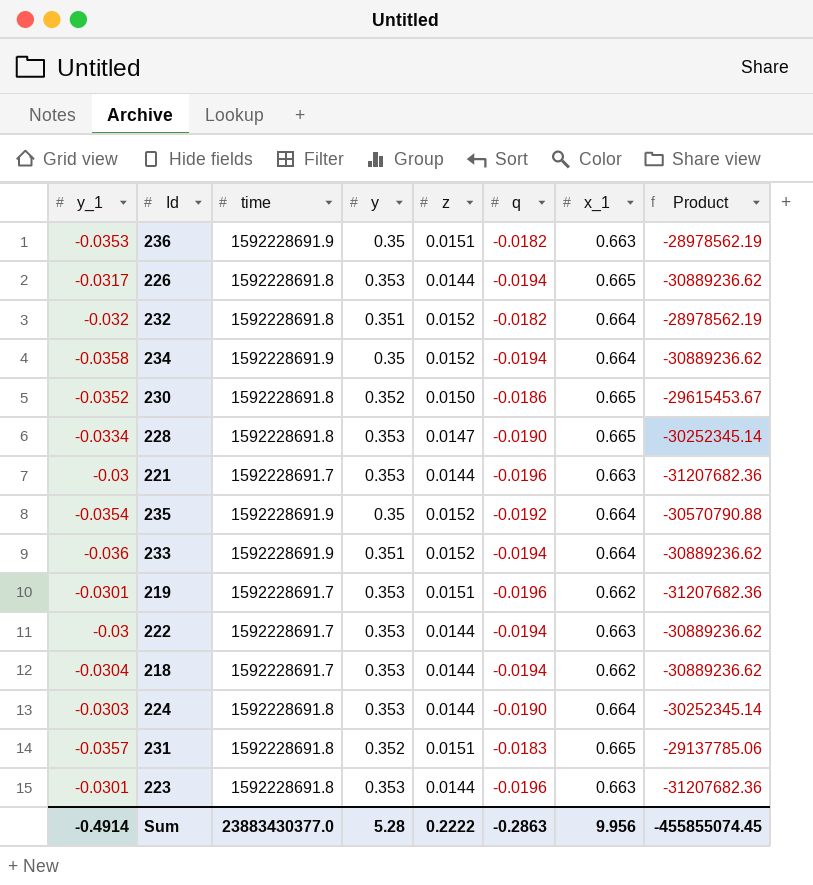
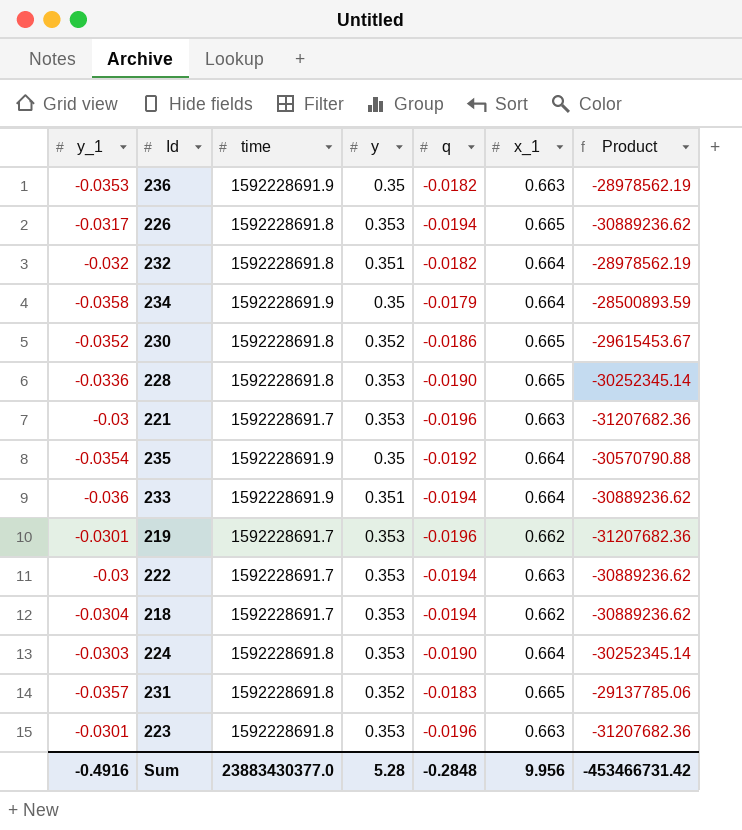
column z | position: 5 -> none
234 | q: -0.0194 -> -0.0179
234 | Product: -30889236.62 -> -28500893.59
228 | y_1: -0.0334 -> -0.0336
Sum | y_1: -0.4914 -> -0.4916
Sum | q: -0.2863 -> -0.2848
Sum | Product: -455855074.45 -> -453466731.42

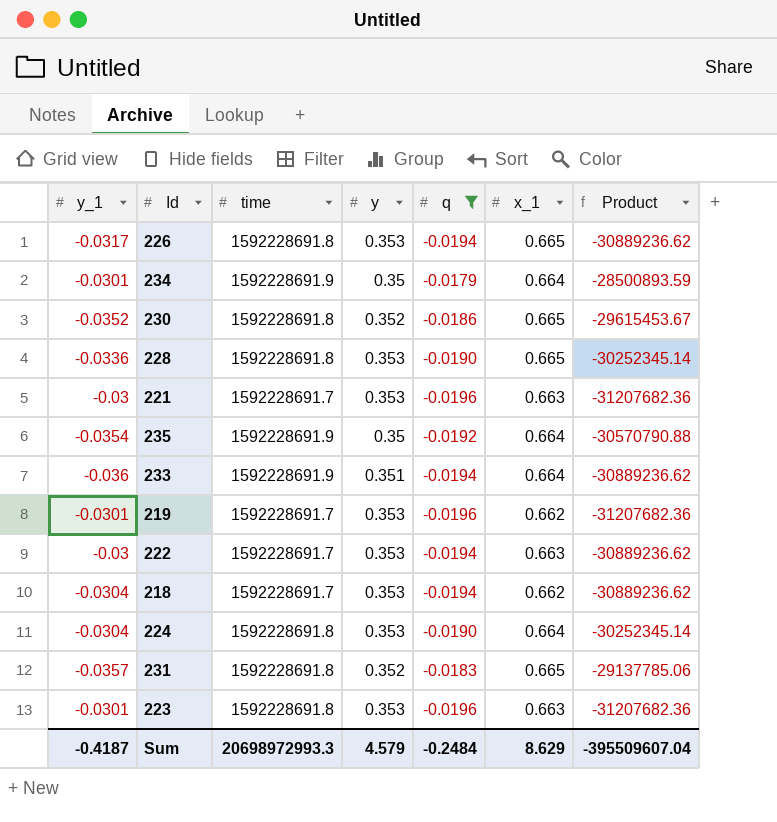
filter: none -> q != -0.0182
234 | y_1: -0.0358 -> -0.0301
224 | y_1: -0.0303 -> -0.0304
Sum | y_1: -0.4916 -> -0.4187
Sum | time: 23883430377.0 -> 20698972993.3
Sum | y: 5.28 -> 4.579
Sum | q: -0.2848 -> -0.2484
Sum | x_1: 9.956 -> 8.629
Sum | Product: -453466731.42 -> -395509607.04

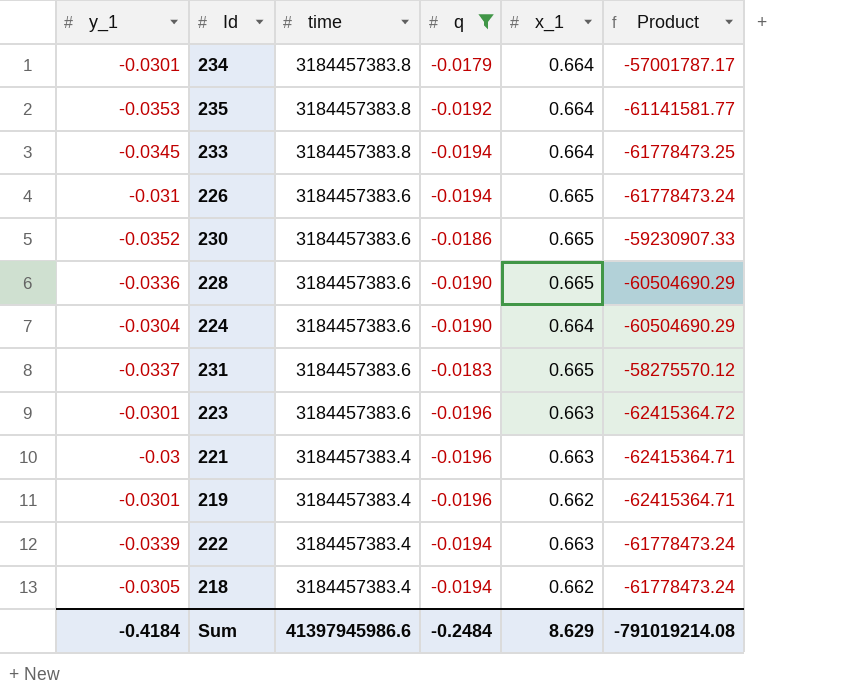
row order: none -> time descending
column y | position: 4 -> none
234 | time: 1592228691.9 -> 3184457383.8
234 | Product: -28500893.59 -> -57001787.17
235 | y_1: -0.0354 -> -0.0353
235 | time: 1592228691.9 -> 3184457383.8
235 | Product: -30570790.88 -> -61141581.77
233 | y_1: -0.036 -> -0.0345
233 | time: 1592228691.9 -> 3184457383.8
233 | Product: -30889236.62 -> -61778473.25
226 | y_1: -0.0317 -> -0.031
226 | time: 1592228691.8 -> 3184457383.6
226 | Product: -30889236.62 -> -61778473.24
230 | time: 1592228691.8 -> 3184457383.6
230 | Product: -29615453.67 -> -59230907.33
228 | time: 1592228691.8 -> 3184457383.6
228 | Product: -30252345.14 -> -60504690.29
224 | time: 1592228691.8 -> 3184457383.6
224 | Product: -30252345.14 -> -60504690.29
231 | y_1: -0.0357 -> -0.0337
231 | time: 1592228691.8 -> 3184457383.6
231 | Product: -29137785.06 -> -58275570.12
223 | time: 1592228691.8 -> 3184457383.6
223 | Product: -31207682.36 -> -62415364.72
221 | time: 1592228691.7 -> 3184457383.4
221 | Product: -31207682.36 -> -62415364.71
219 | time: 1592228691.7 -> 3184457383.4
219 | Product: -31207682.36 -> -62415364.71
222 | y_1: -0.03 -> -0.0339
222 | time: 1592228691.7 -> 3184457383.4
222 | Product: -30889236.62 -> -61778473.24
218 | y_1: -0.0304 -> -0.0305
218 | time: 1592228691.7 -> 3184457383.4
218 | Product: -30889236.62 -> -61778473.24
Sum | y_1: -0.4187 -> -0.4184
Sum | time: 20698972993.3 -> 41397945986.6
Sum | Product: -395509607.04 -> -791019214.08

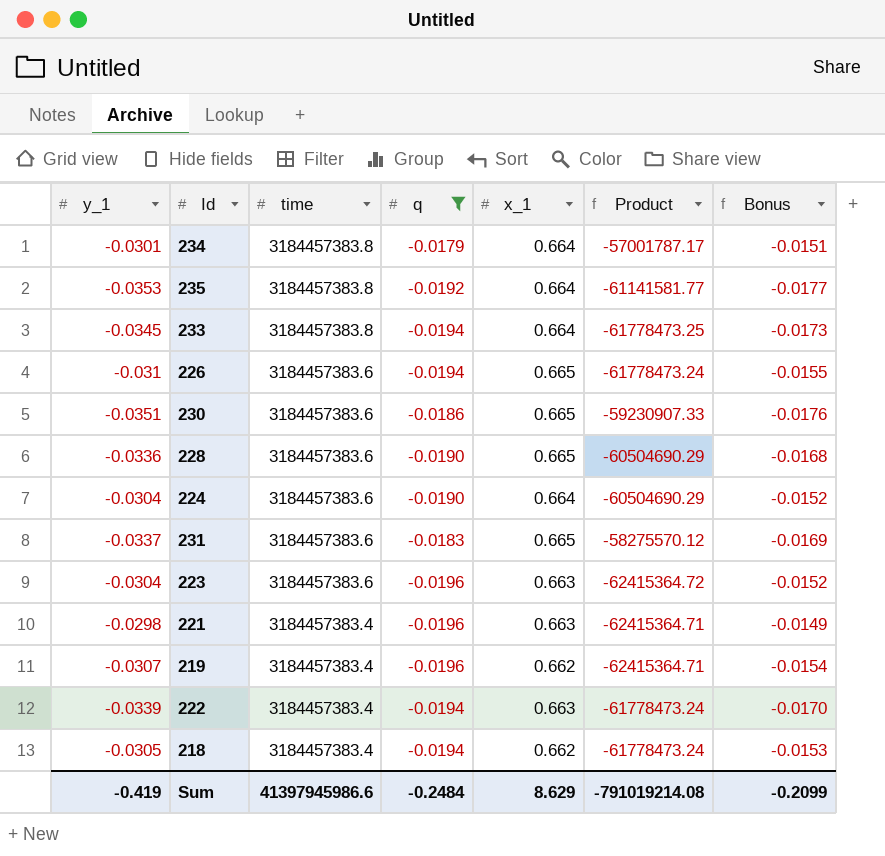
column Bonus | formula: none -> [y_1] * 0.5
230 | y_1: -0.0352 -> -0.0351
223 | y_1: -0.0301 -> -0.0304
221 | y_1: -0.03 -> -0.0298
219 | y_1: -0.0301 -> -0.0307
Sum | y_1: -0.4184 -> -0.419

